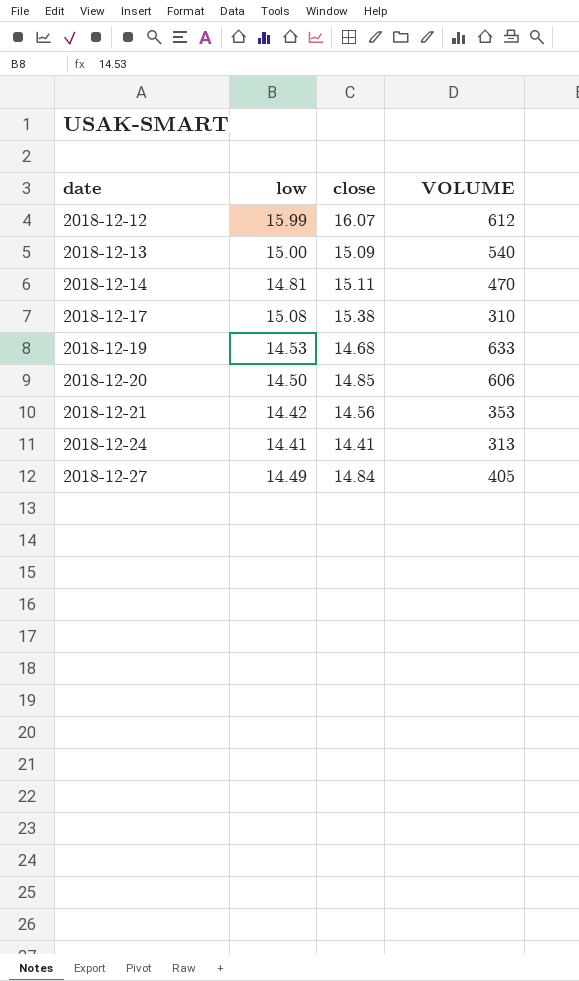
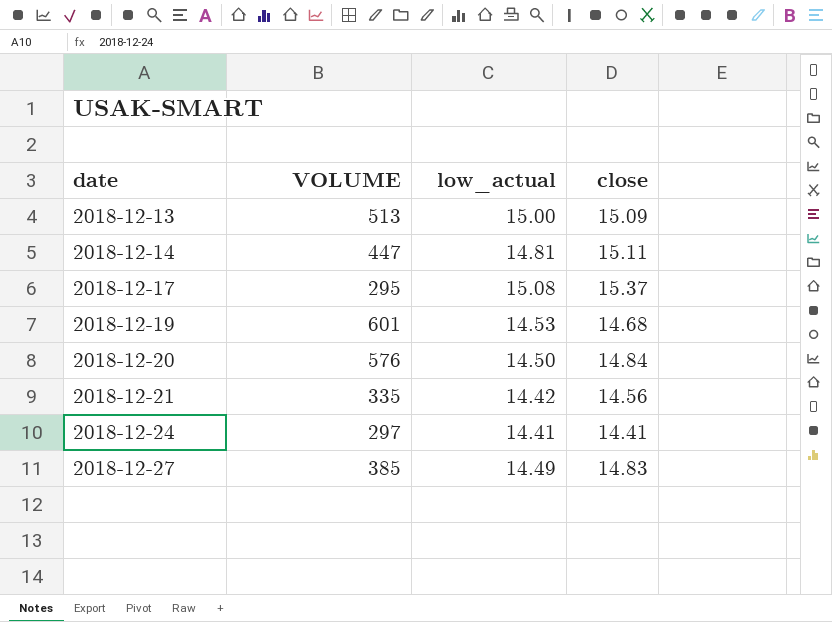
column VOLUME | position: 4 -> 2
column name: low -> low_actual
row 2018-12-12: 15.99 | 16.07 | 612 -> none
2018-12-13 | VOLUME: 540 -> 513
2018-12-14 | VOLUME: 470 -> 447
2018-12-17 | VOLUME: 310 -> 295
2018-12-17 | close: 15.38 -> 15.37
2018-12-19 | VOLUME: 633 -> 601
2018-12-20 | VOLUME: 606 -> 576
2018-12-20 | close: 14.85 -> 14.84
2018-12-21 | VOLUME: 353 -> 335
2018-12-24 | VOLUME: 313 -> 297
2018-12-27 | VOLUME: 405 -> 385
2018-12-27 | close: 14.84 -> 14.83

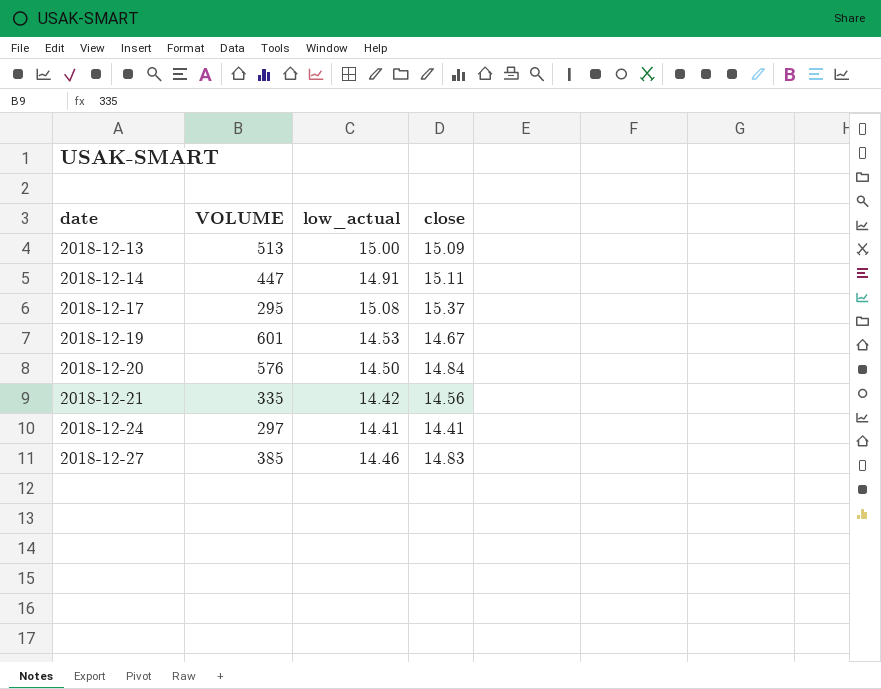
2018-12-14 | low_actual: 14.81 -> 14.91
2018-12-19 | close: 14.68 -> 14.67
2018-12-27 | low_actual: 14.49 -> 14.46

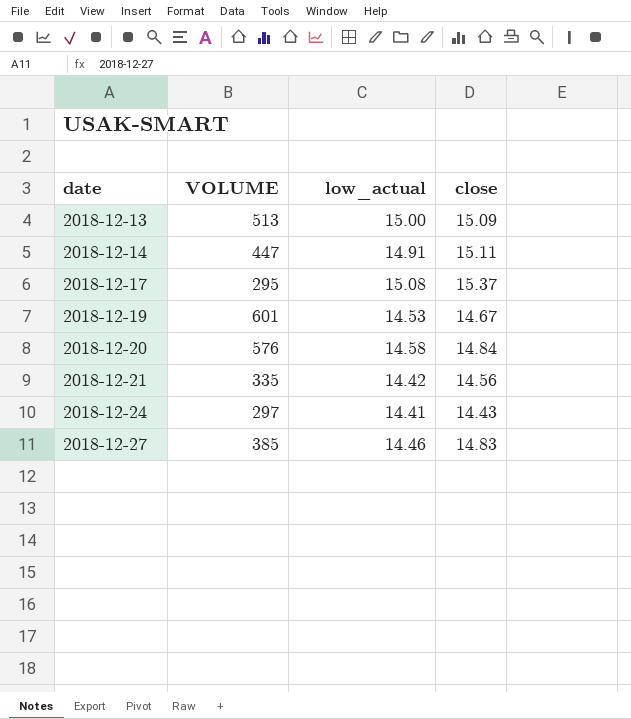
2018-12-20 | low_actual: 14.50 -> 14.58
2018-12-24 | close: 14.41 -> 14.43

